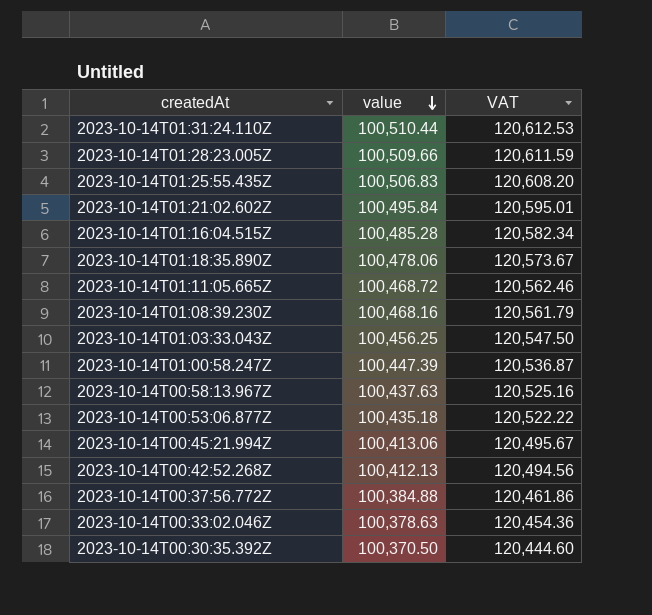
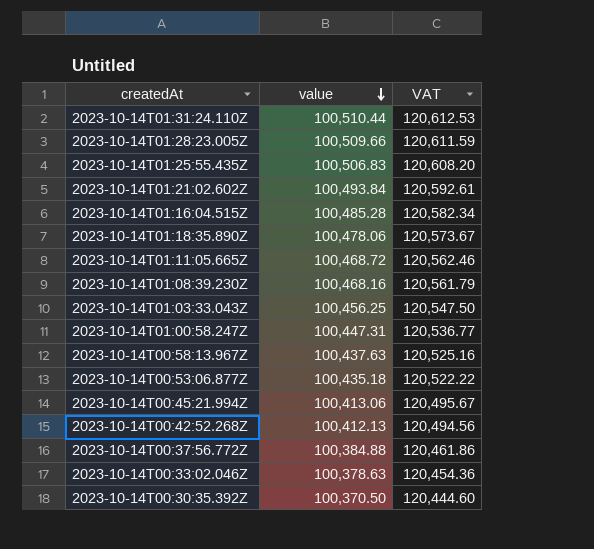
2023-10-14T01:21:02.602Z | value: 100,495.84 -> 100,493.84
2023-10-14T01:21:02.602Z | VAT: 120,595.01 -> 120,592.61
2023-10-14T01:00:58.247Z | value: 100,447.39 -> 100,447.31
2023-10-14T01:00:58.247Z | VAT: 120,536.87 -> 120,536.77

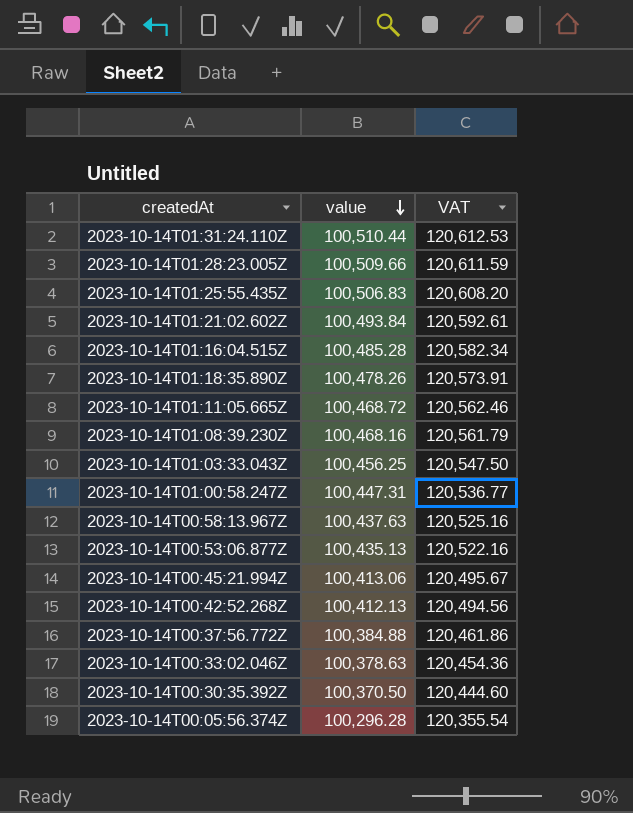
2023-10-14T01:18:35.890Z | value: 100,478.06 -> 100,478.26
2023-10-14T01:18:35.890Z | VAT: 120,573.67 -> 120,573.91
2023-10-14T00:53:06.877Z | value: 100,435.18 -> 100,435.13
2023-10-14T00:53:06.877Z | VAT: 120,522.22 -> 120,522.16
row 2023-10-14T00:05:56.374Z: none -> 100,296.28 | 120,355.54

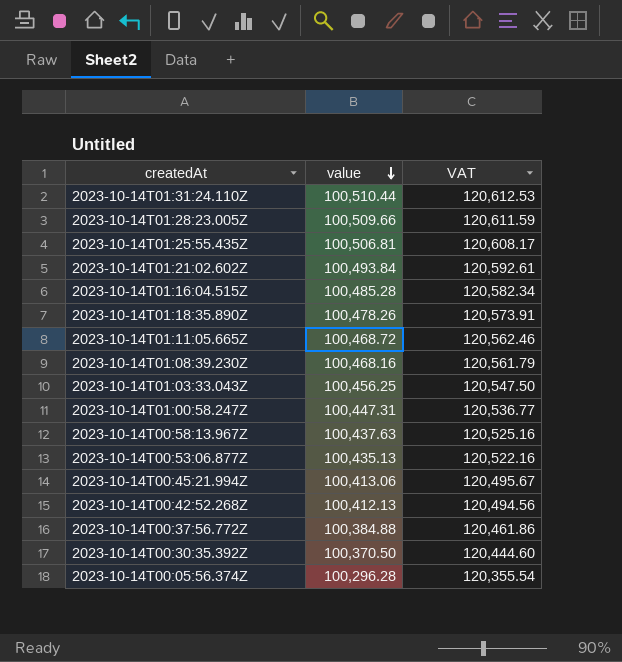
row 2023-10-14T00:33:02.046Z: 100,378.63 | 120,454.36 -> none
2023-10-14T01:25:55.435Z | value: 100,506.83 -> 100,506.81
2023-10-14T01:25:55.435Z | VAT: 120,608.20 -> 120,608.17

